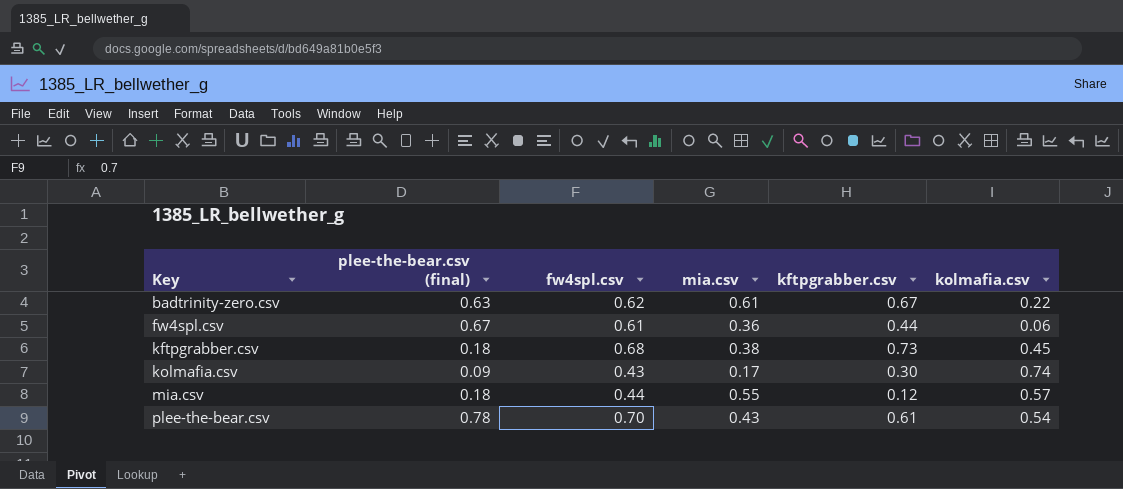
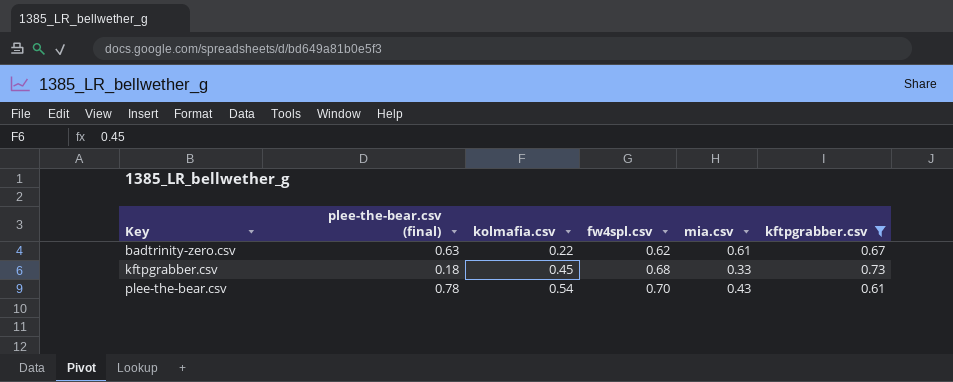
filter: none -> kftpgrabber.csv >= 0.61
column kolmafia.csv | position: 6 -> 3
kftpgrabber.csv | mia.csv: 0.38 -> 0.33

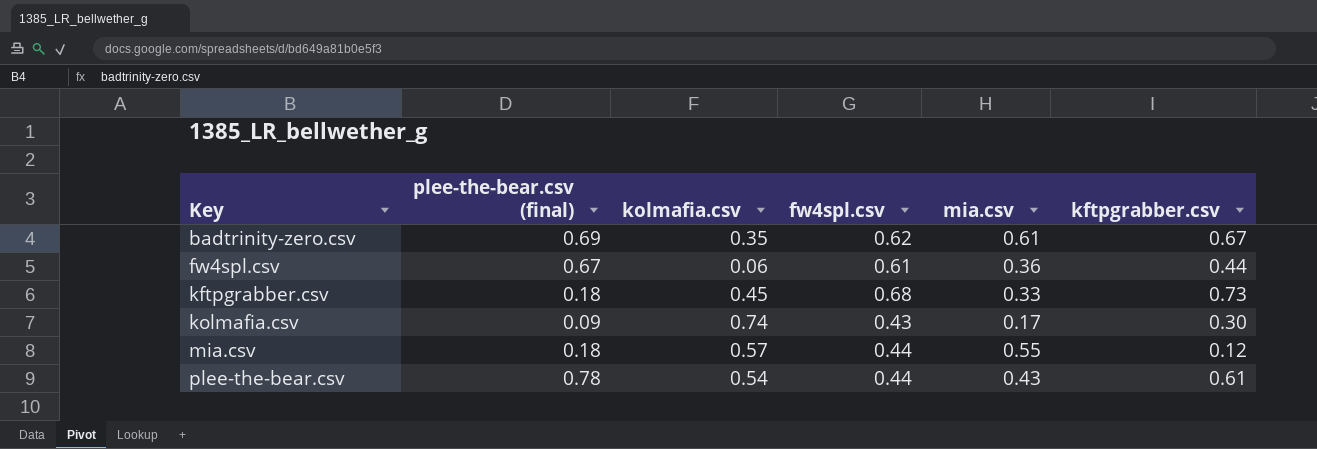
filter: kftpgrabber.csv >= 0.61 -> none
badtrinity-zero.csv | plee-the-bear.csv (final): 0.63 -> 0.69
badtrinity-zero.csv | kolmafia.csv: 0.22 -> 0.35
plee-the-bear.csv | fw4spl.csv: 0.70 -> 0.44

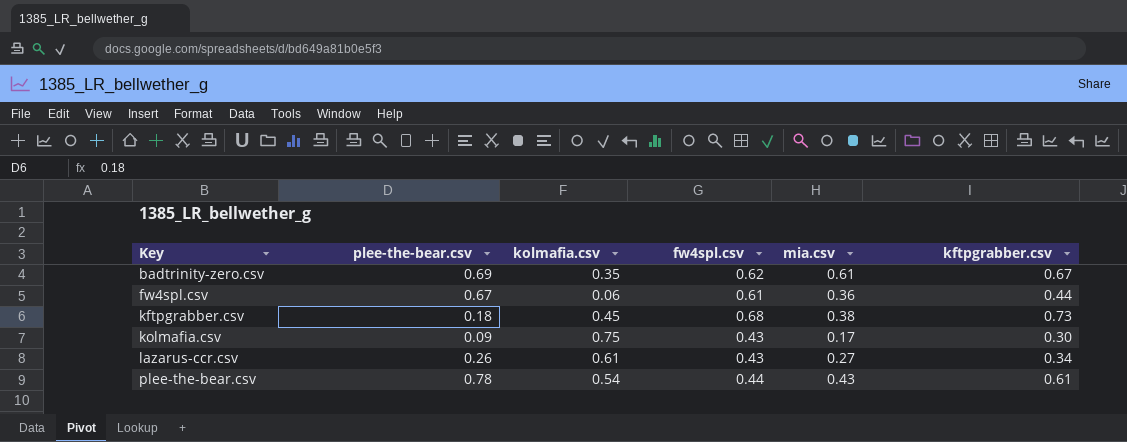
column name: plee-the-bear.csv (final) -> plee-the-bear.csv
row mia.csv: 0.18 | 0.57 | 0.44 | 0.55 | 0.12 -> none
kftpgrabber.csv | mia.csv: 0.33 -> 0.38
kolmafia.csv | kolmafia.csv: 0.74 -> 0.75
row lazarus-ccr.csv: none -> 0.26 | 0.61 | 0.43 | 0.27 | 0.34

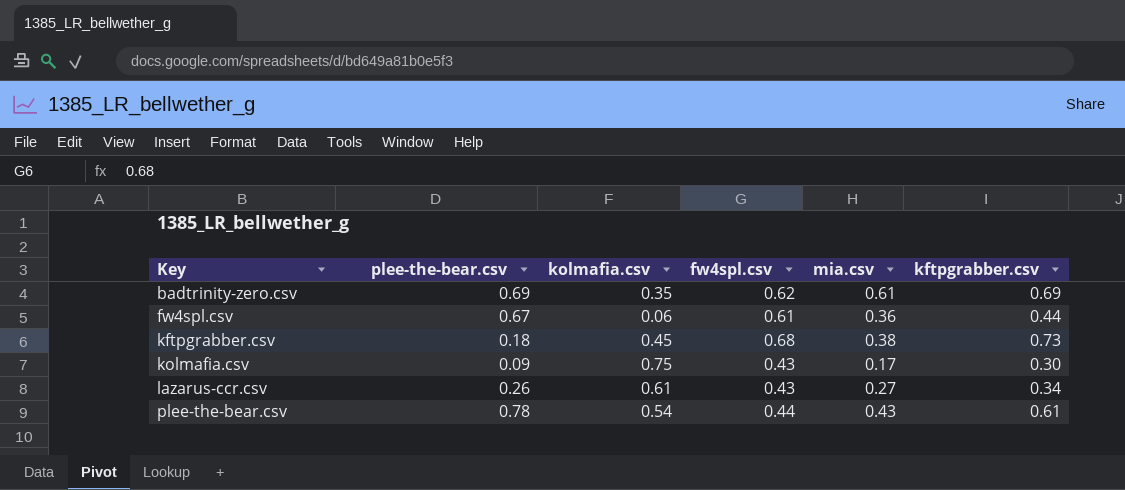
badtrinity-zero.csv | kftpgrabber.csv: 0.67 -> 0.69

